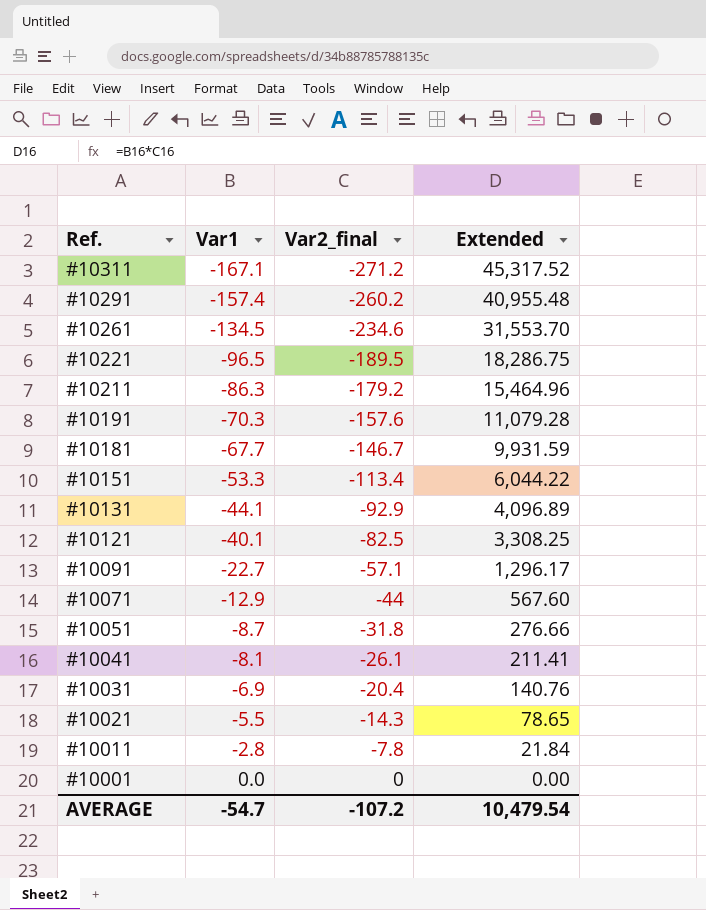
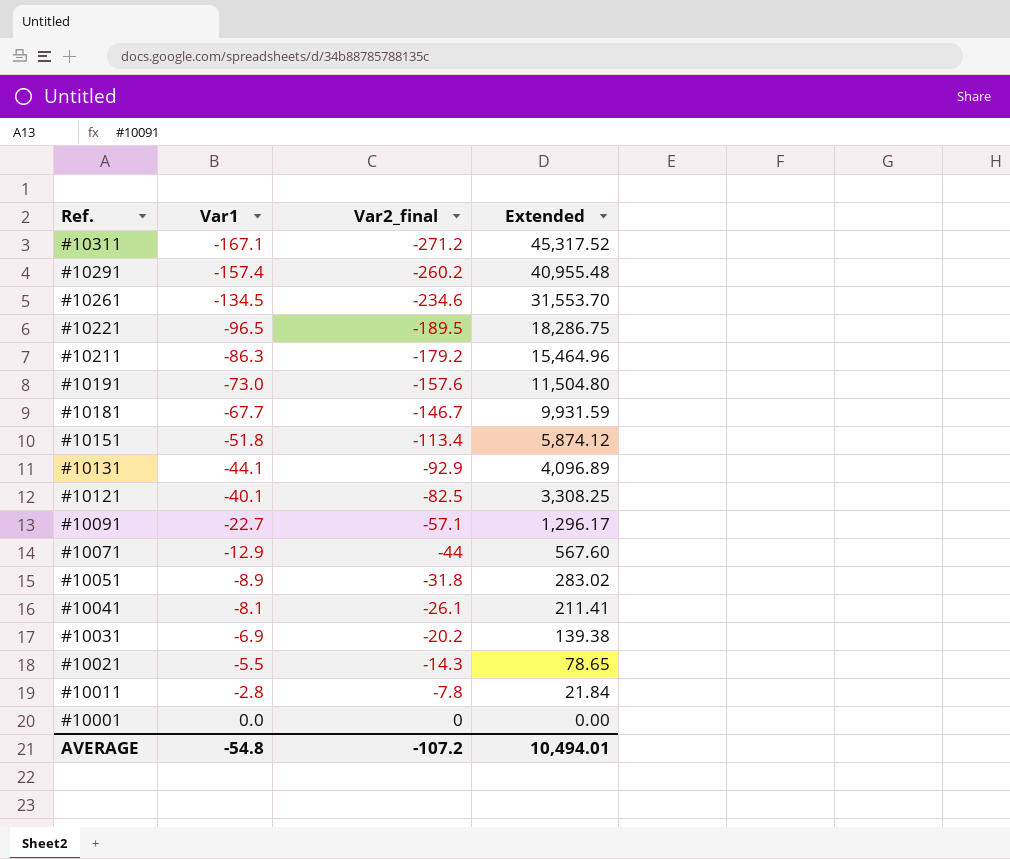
#10191 | Var1: -70.3 -> -73.0
#10191 | Extended: 11,079.28 -> 11,504.80
#10151 | Var1: -53.3 -> -51.8
#10151 | Extended: 6,044.22 -> 5,874.12
#10051 | Var1: -8.7 -> -8.9
#10051 | Extended: 276.66 -> 283.02
#10031 | Var2_final: -20.4 -> -20.2
#10031 | Extended: 140.76 -> 139.38
AVERAGE | Var1: -54.7 -> -54.8
AVERAGE | Extended: 10,479.54 -> 10,494.01

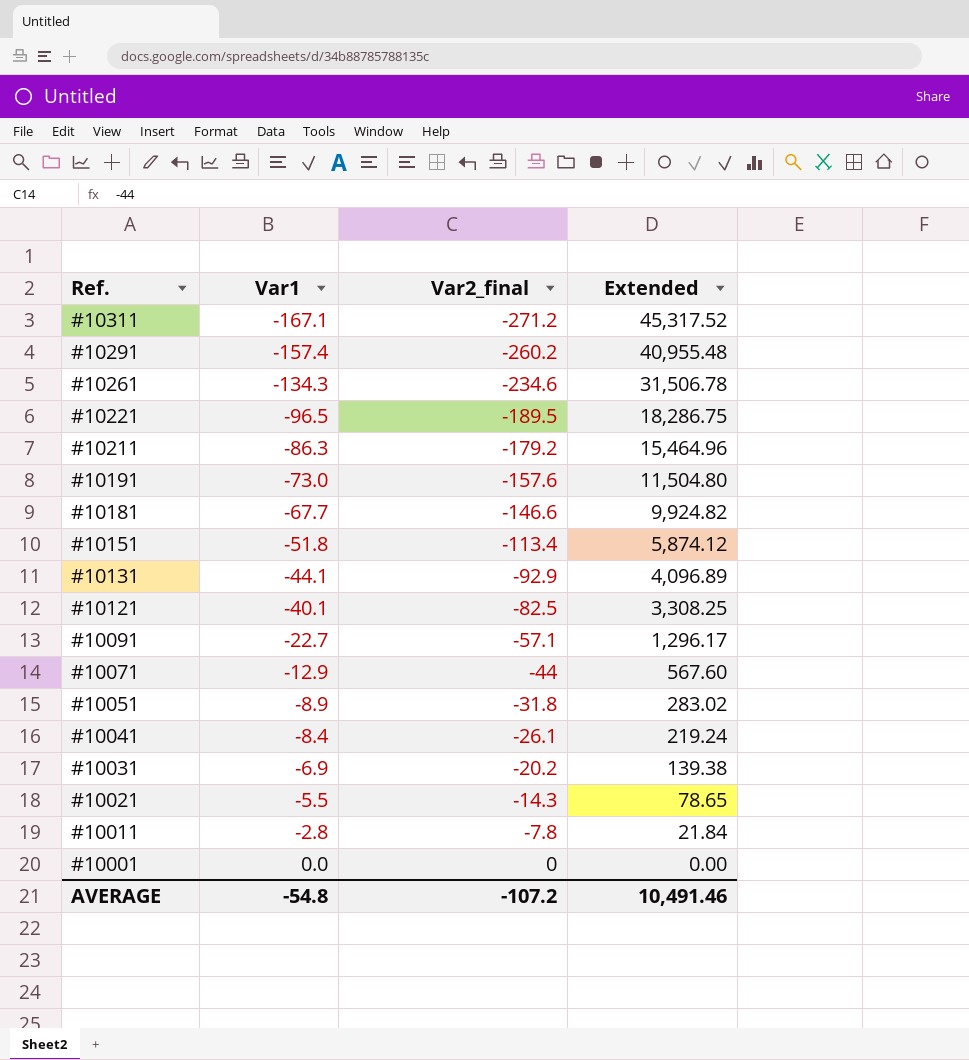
#10261 | Var1: -134.5 -> -134.3
#10261 | Extended: 31,553.70 -> 31,506.78
#10181 | Var2_final: -146.7 -> -146.6
#10181 | Extended: 9,931.59 -> 9,924.82
#10041 | Var1: -8.1 -> -8.4
#10041 | Extended: 211.41 -> 219.24
AVERAGE | Extended: 10,494.01 -> 10,491.46

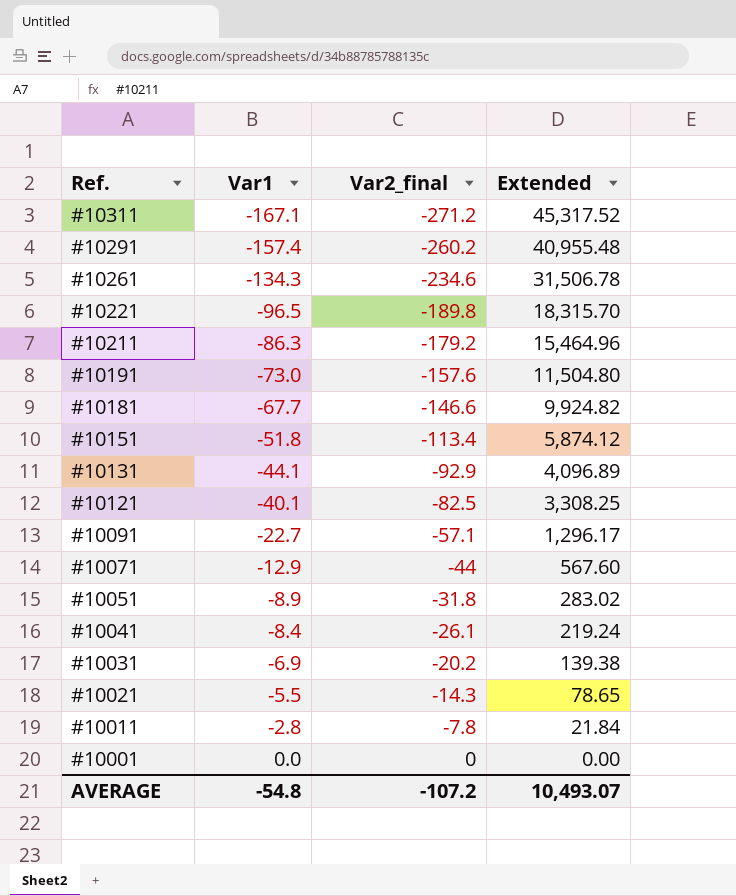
#10221 | Var2_final: -189.5 -> -189.8
#10221 | Extended: 18,286.75 -> 18,315.70
AVERAGE | Extended: 10,491.46 -> 10,493.07

